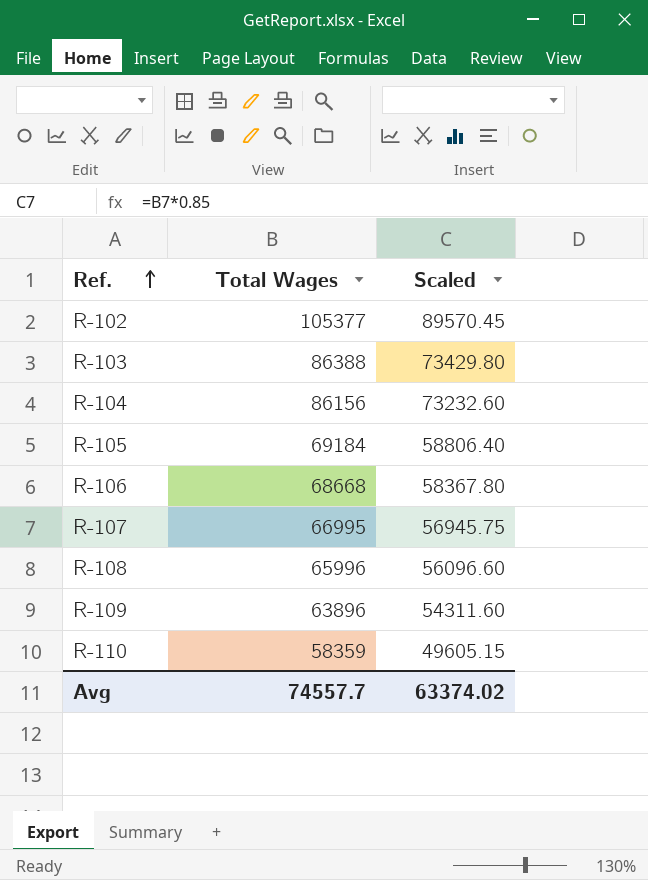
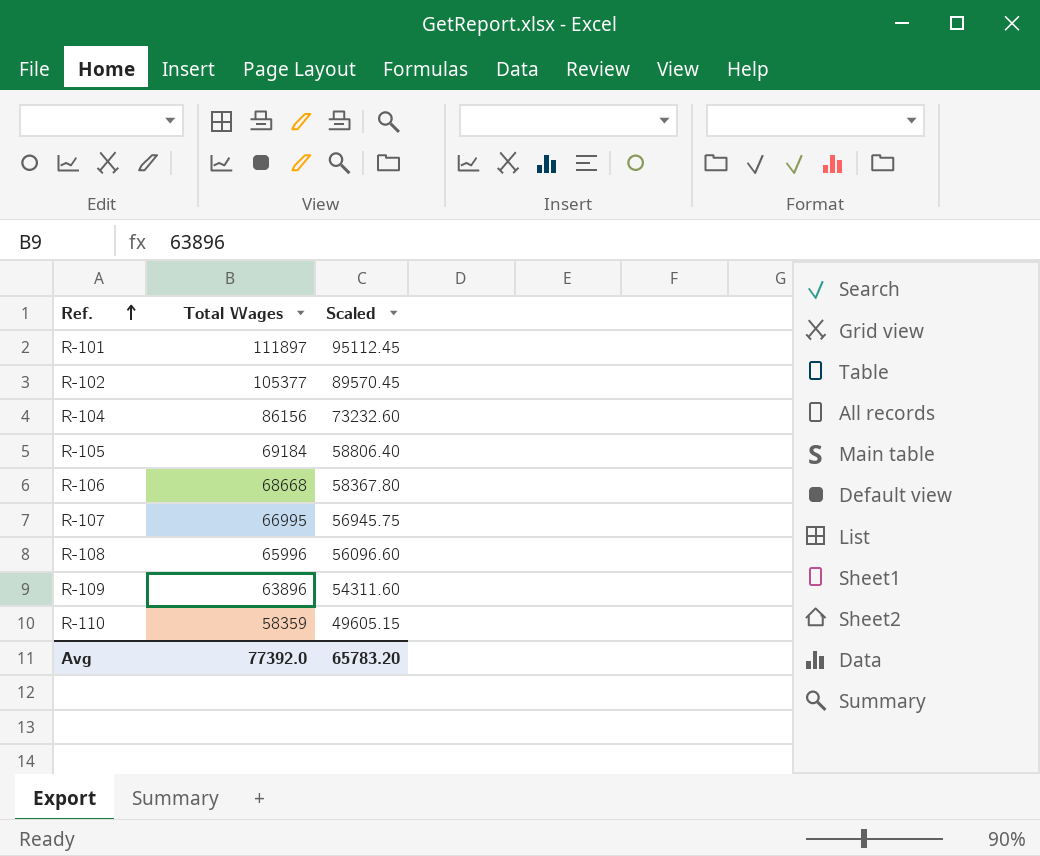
row R-103: 86388 | 73429.80 -> none
row R-101: none -> 111897 | 95112.45
Avg | Total Wages: 74557.7 -> 77392.0
Avg | Scaled: 63374.02 -> 65783.20

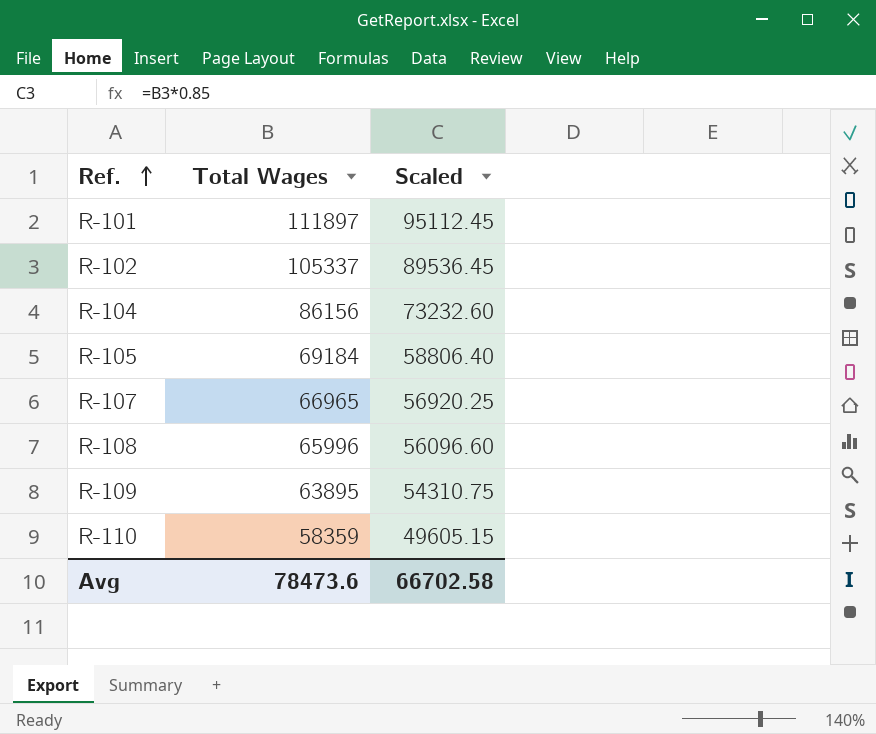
row R-106: 68668 | 58367.80 -> none
R-102 | Total Wages: 105377 -> 105337
R-102 | Scaled: 89570.45 -> 89536.45
R-107 | Total Wages: 66995 -> 66965
R-107 | Scaled: 56945.75 -> 56920.25
R-109 | Total Wages: 63896 -> 63895
R-109 | Scaled: 54311.60 -> 54310.75
Avg | Total Wages: 77392.0 -> 78473.6
Avg | Scaled: 65783.20 -> 66702.58

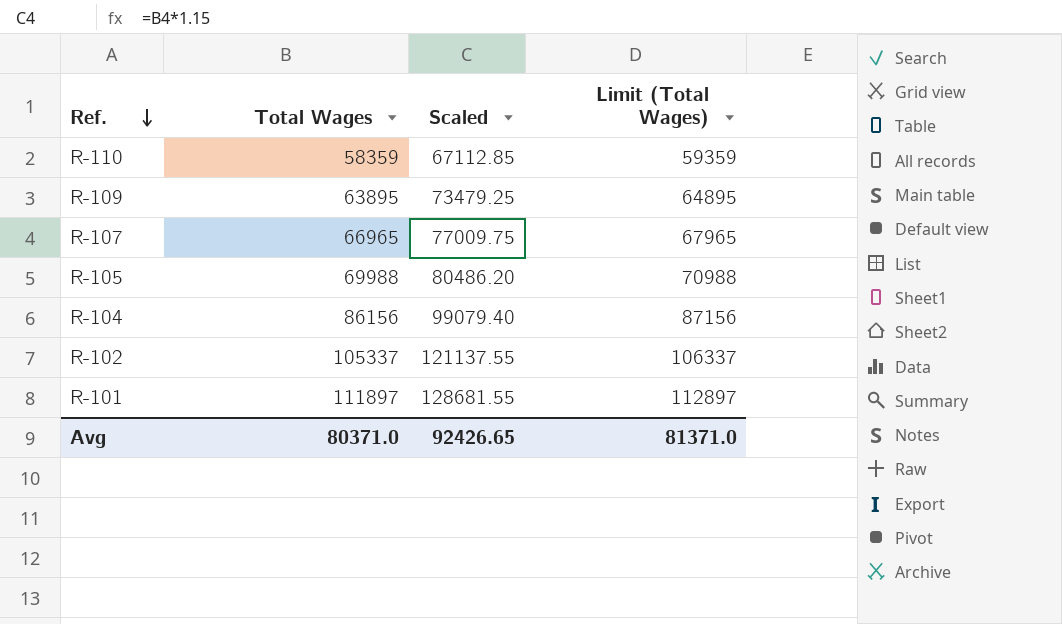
row order: Ref. ascending -> Ref. descending
column Scaled | formula: [Total Wages] * 0.85 -> [Total Wages] * 1.15
column Limit (Total Wages) | formula: none -> [Total Wages] + 1000
row R-108: 65996 | 56096.60 -> none
R-105 | Total Wages: 69184 -> 69988
Avg | Total Wages: 78473.6 -> 80371.0
Avg | Scaled: 66702.58 -> 92426.65

